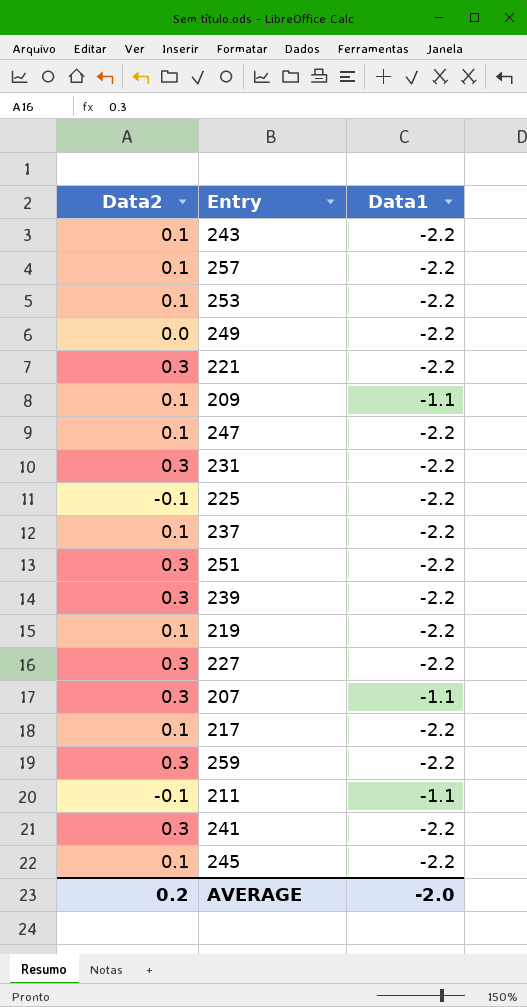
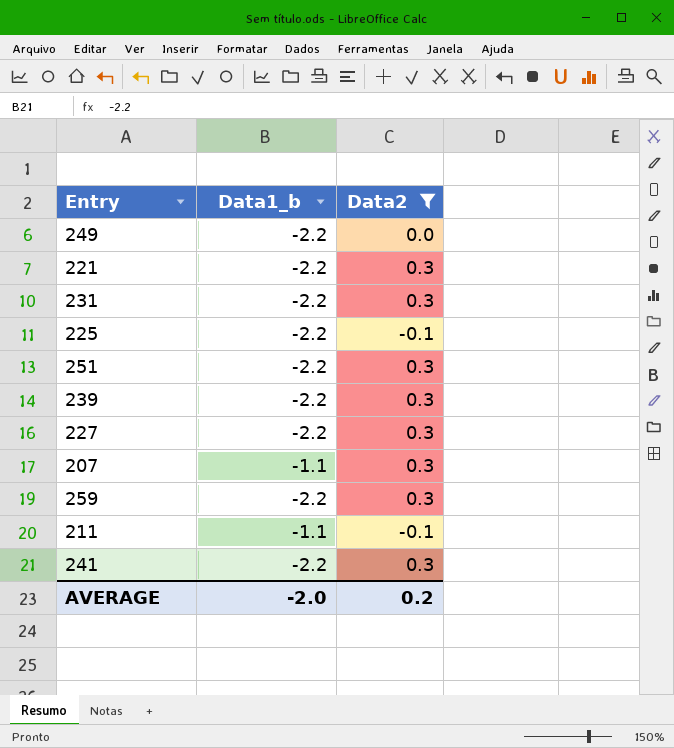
filter: none -> Data2 != 0.1
column name: Data1 -> Data1_b
column Data2 | position: 1 -> 3

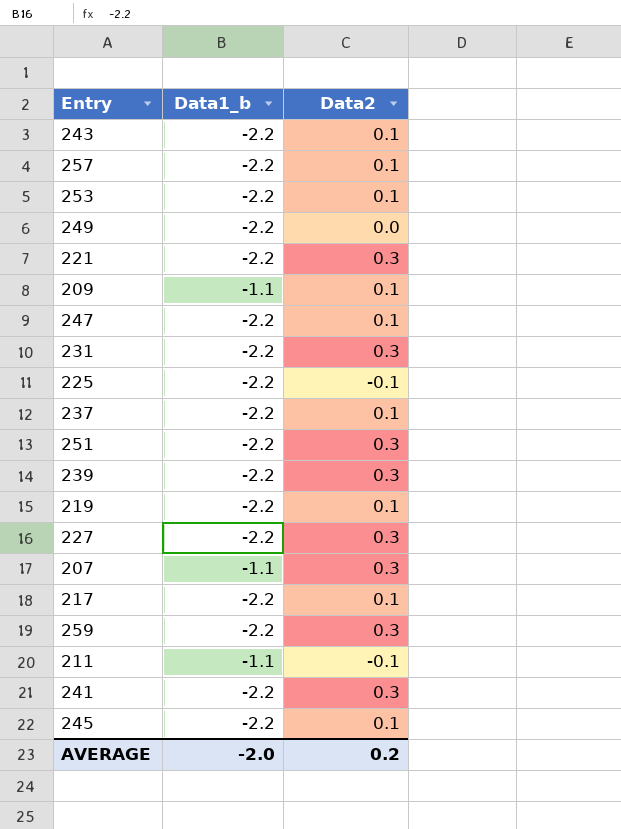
filter: Data2 != 0.1 -> none

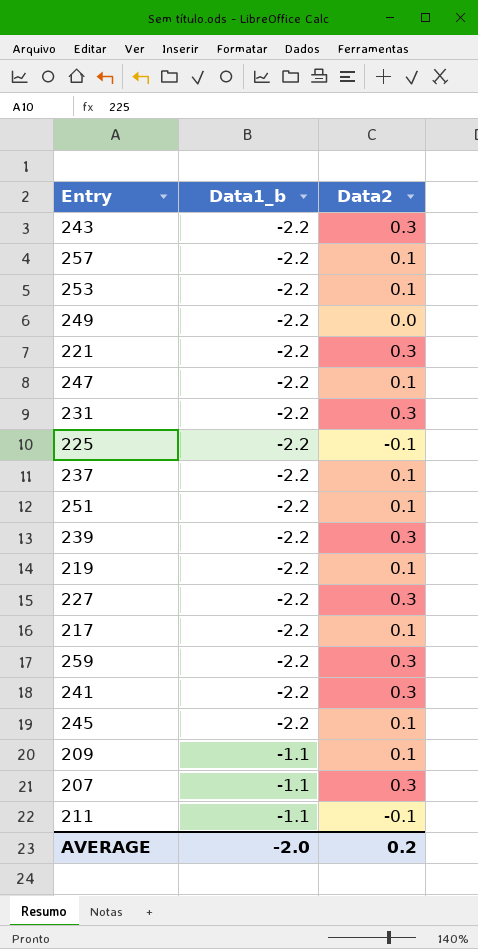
row order: none -> Data1_b ascending
243 | Data2: 0.1 -> 0.3
251 | Data2: 0.3 -> 0.1

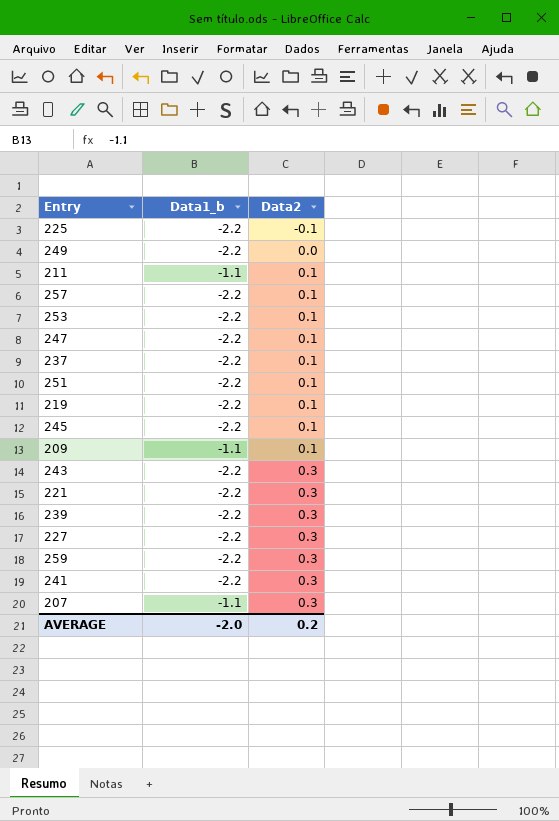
row order: Data1_b ascending -> Data2 ascending
row 231: -2.2 | 0.3 -> none
row 217: -2.2 | 0.1 -> none
211 | Data2: -0.1 -> 0.1

